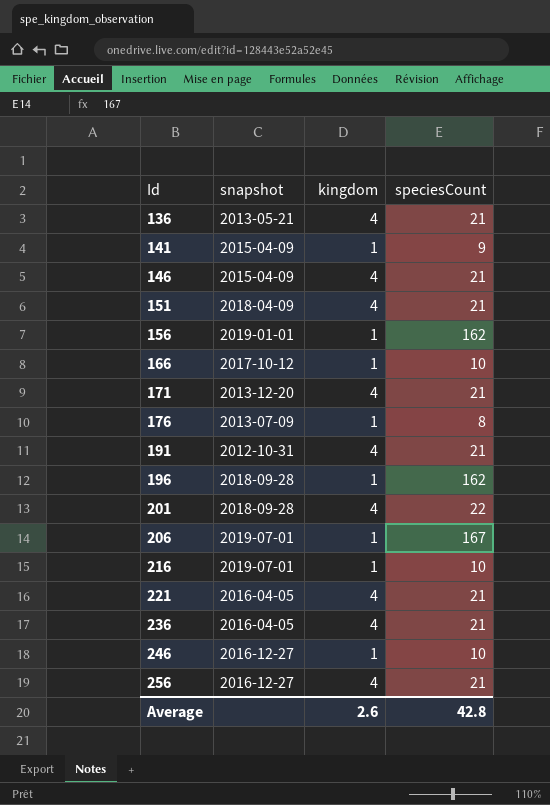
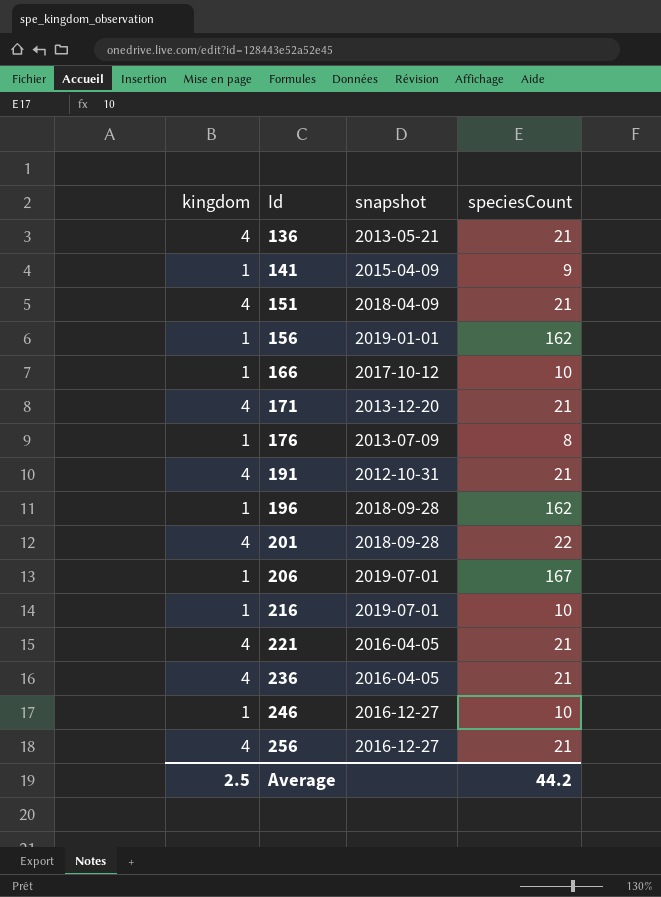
column kingdom | position: 3 -> 1
row 146: 2015-04-09 | 4 | 21 -> none
Average | kingdom: 2.6 -> 2.5
Average | speciesCount: 42.8 -> 44.2

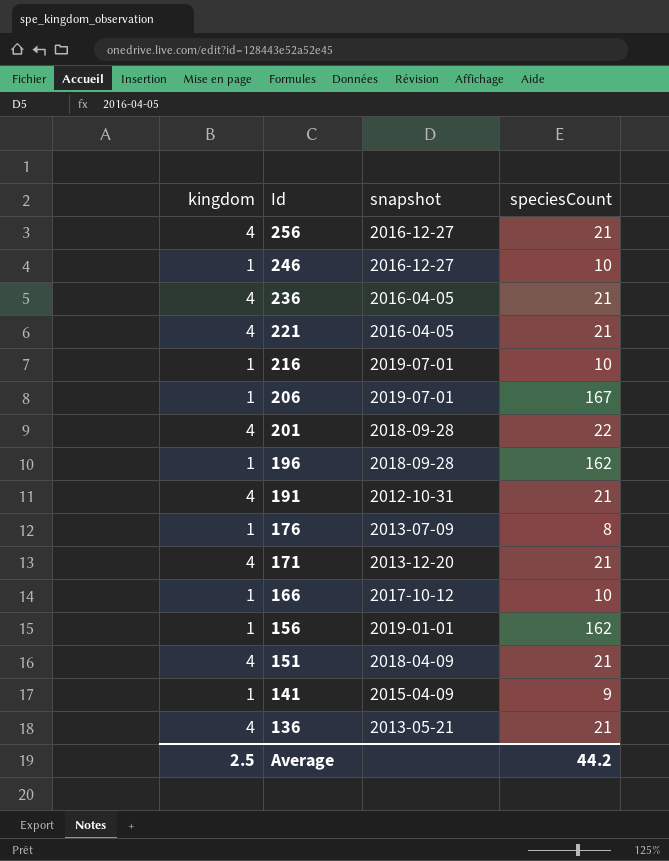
row order: Id ascending -> Id descending

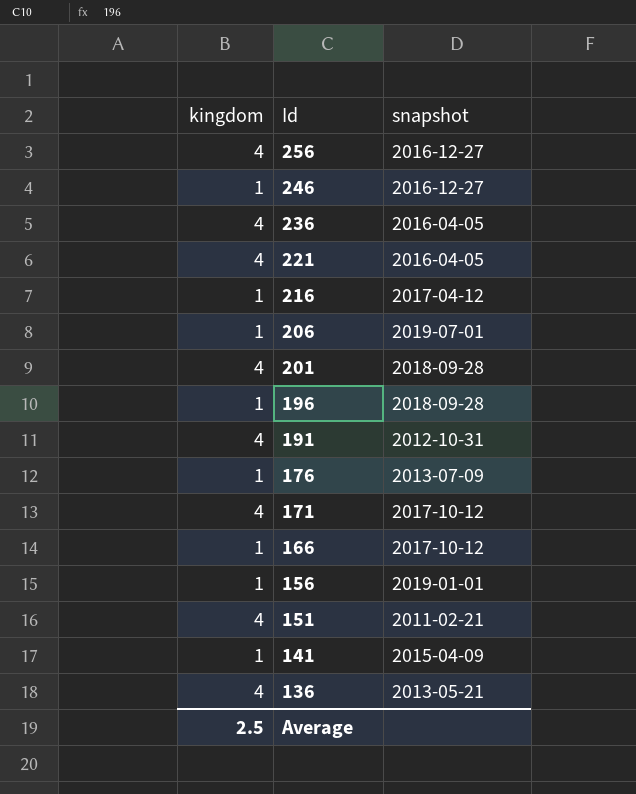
column speciesCount | position: 4 -> none
216 | snapshot: 2019-07-01 -> 2017-04-12
171 | snapshot: 2013-12-20 -> 2017-10-12
151 | snapshot: 2018-04-09 -> 2011-02-21

